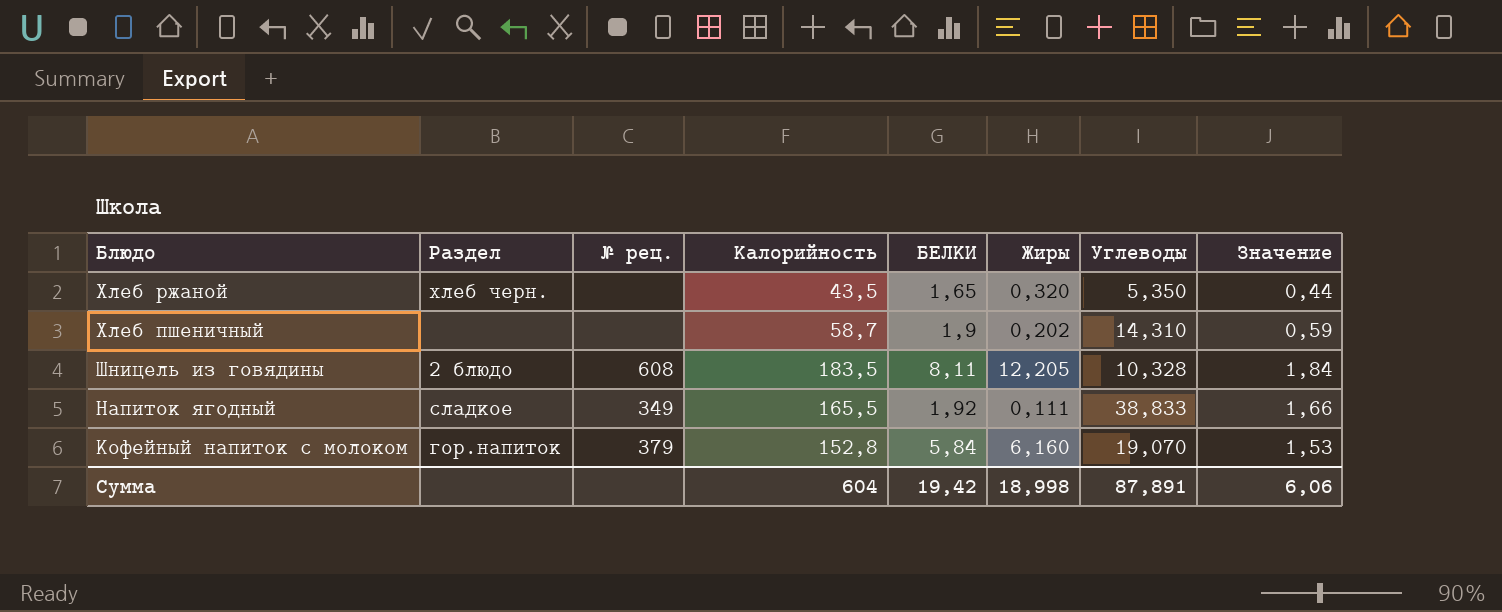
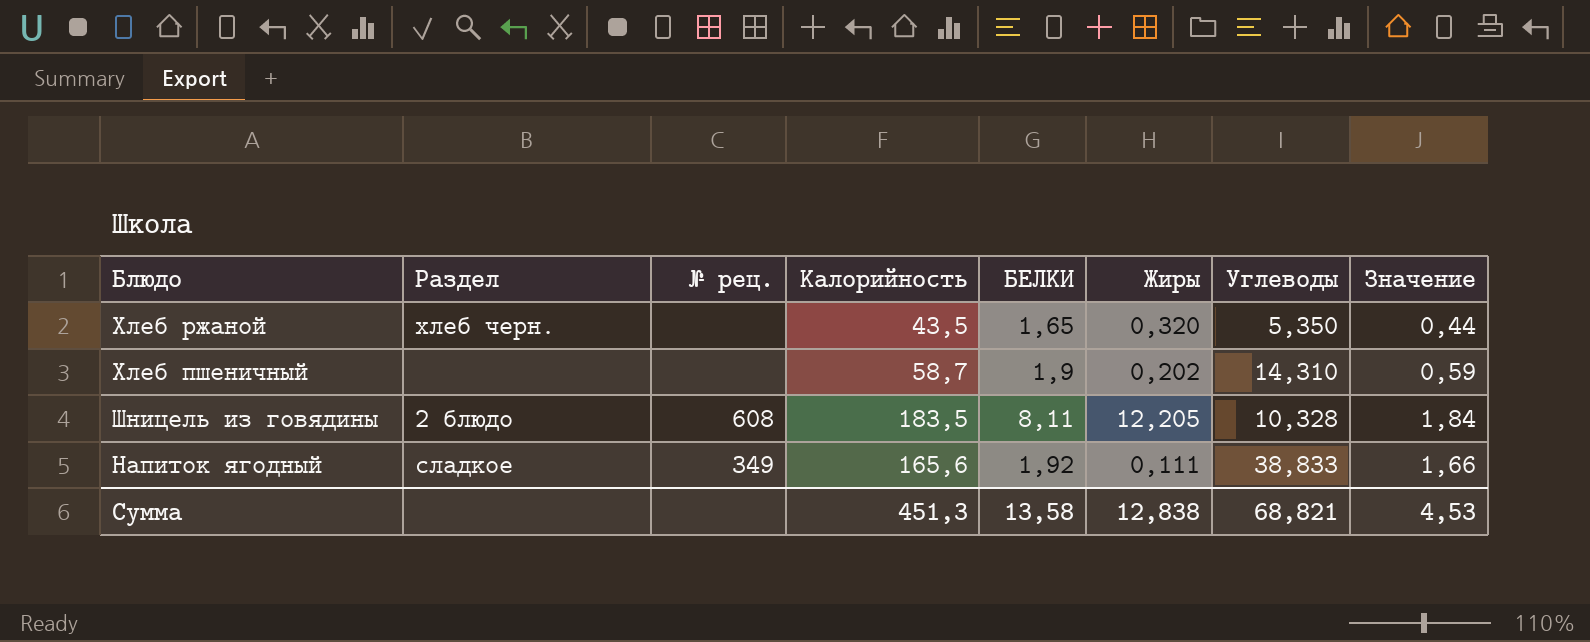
row Кофейный напиток с молоком: гор.напиток | 379 | 152,8 | 5,84 | 6,160 | 19,070 | 1,53 -> none
Напиток ягодный | Калорийность: 165,5 -> 165,6
Сумма | Калорийность: 604 -> 451,3
Сумма | БЕЛКИ: 19,42 -> 13,58
Сумма | Жиры: 18,998 -> 12,838
Сумма | Углеводы: 87,891 -> 68,821
Сумма | Значение: 6,06 -> 4,53

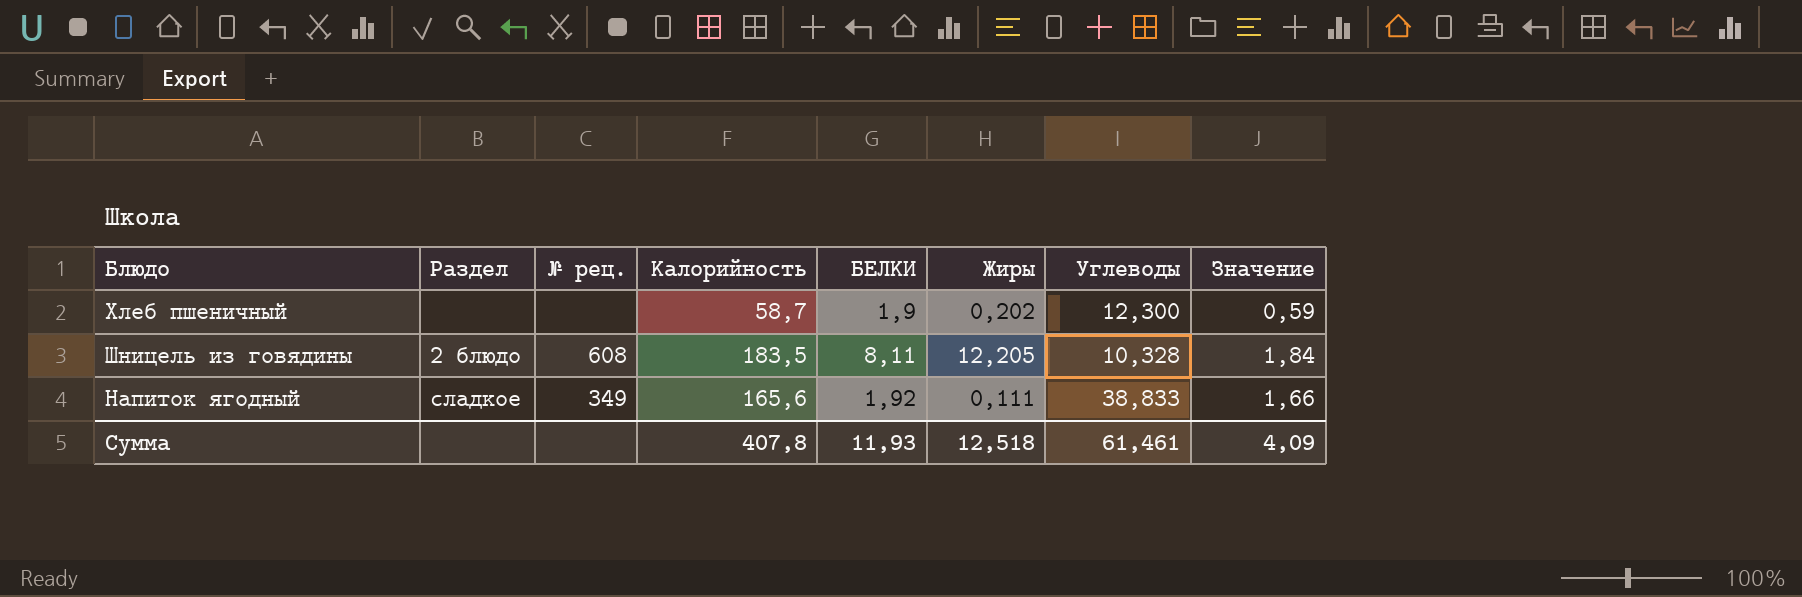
row Хлеб ржаной: хлеб черн. | none | 43,5 | 1,65 | 0,320 | 5,350 | 0,44 -> none
Хлеб пшеничный | Углеводы: 14,310 -> 12,300
Сумма | Калорийность: 451,3 -> 407,8
Сумма | БЕЛКИ: 13,58 -> 11,93
Сумма | Жиры: 12,838 -> 12,518
Сумма | Углеводы: 68,821 -> 61,461
Сумма | Значение: 4,53 -> 4,09

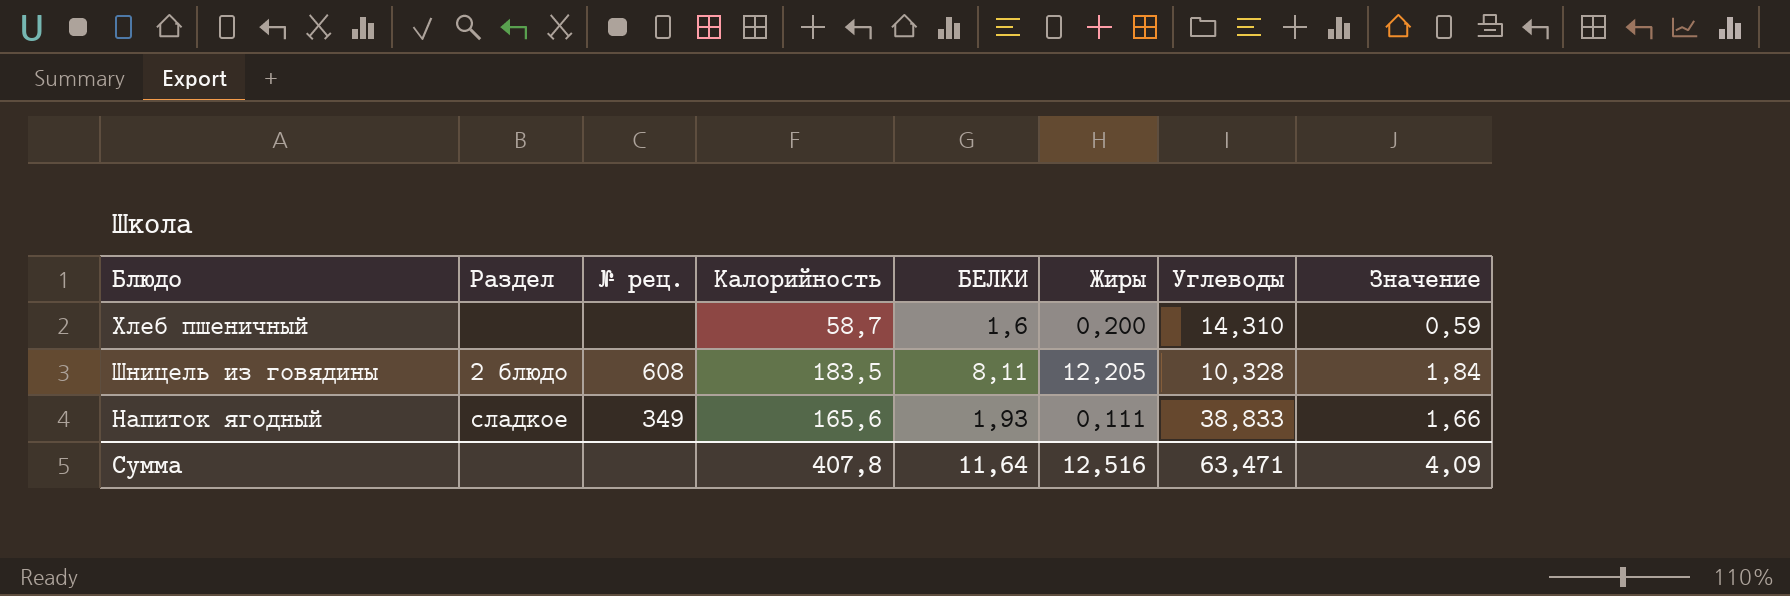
Хлеб пшеничный | БЕЛКИ: 1,9 -> 1,6
Хлеб пшеничный | Жиры: 0,202 -> 0,200
Хлеб пшеничный | Углеводы: 12,300 -> 14,310
Напиток ягодный | БЕЛКИ: 1,92 -> 1,93
Сумма | БЕЛКИ: 11,93 -> 11,64
Сумма | Жиры: 12,518 -> 12,516
Сумма | Углеводы: 61,461 -> 63,471

